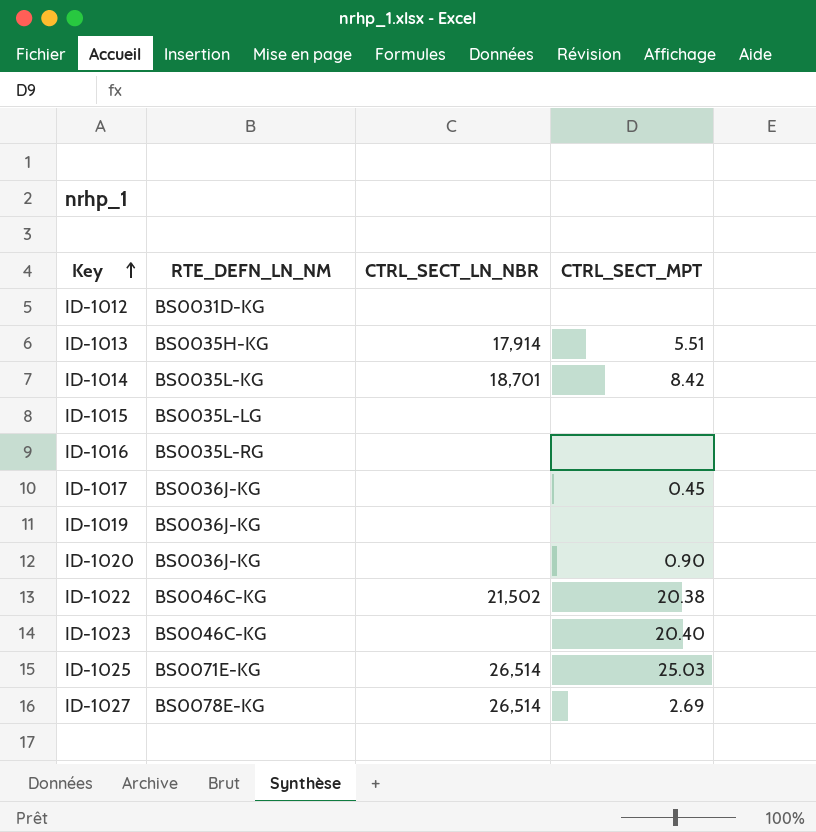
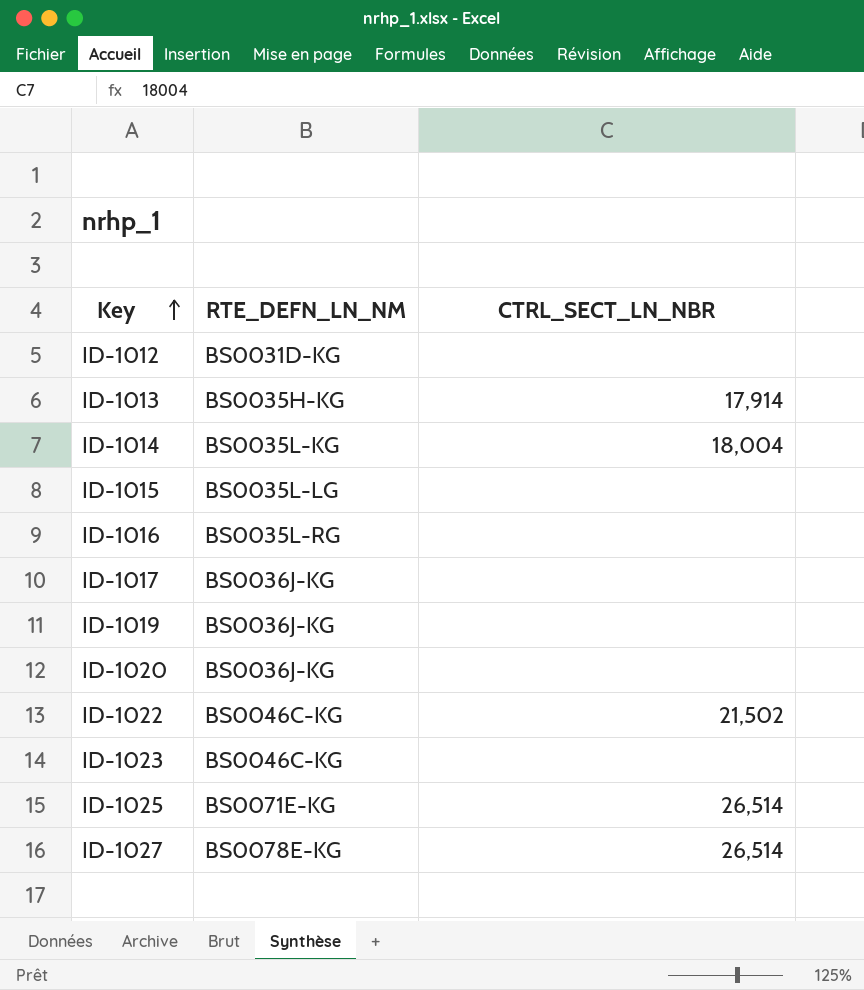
column CTRL_SECT_MPT | position: 4 -> none
ID-1014 | CTRL_SECT_LN_NBR: 18,701 -> 18,004

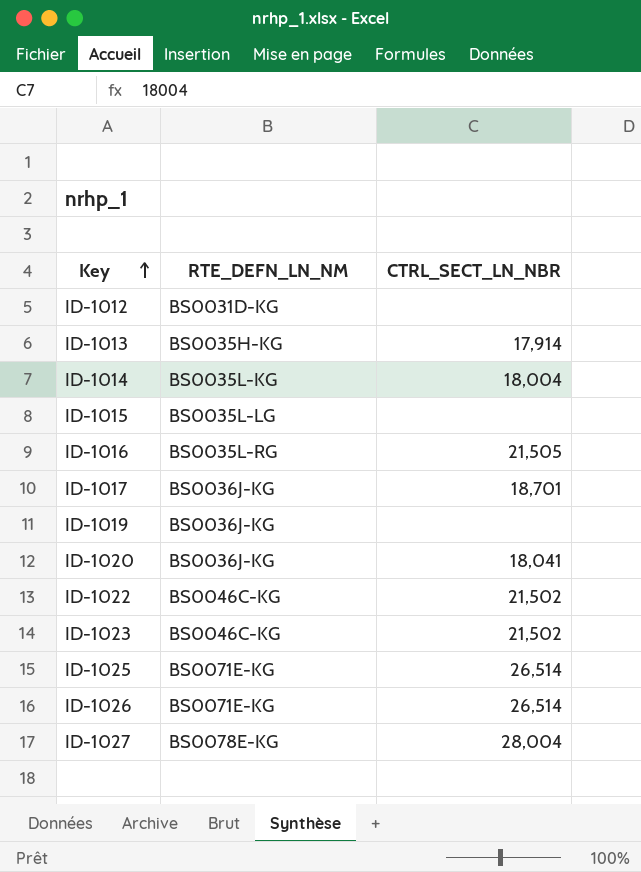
ID-1016 | CTRL_SECT_LN_NBR: none -> 21,505
ID-1017 | CTRL_SECT_LN_NBR: none -> 18,701
ID-1020 | CTRL_SECT_LN_NBR: none -> 18,041
ID-1023 | CTRL_SECT_LN_NBR: none -> 21,502
row ID-1026: none -> BS0071E-KG | 26,514
ID-1027 | CTRL_SECT_LN_NBR: 26,514 -> 28,004

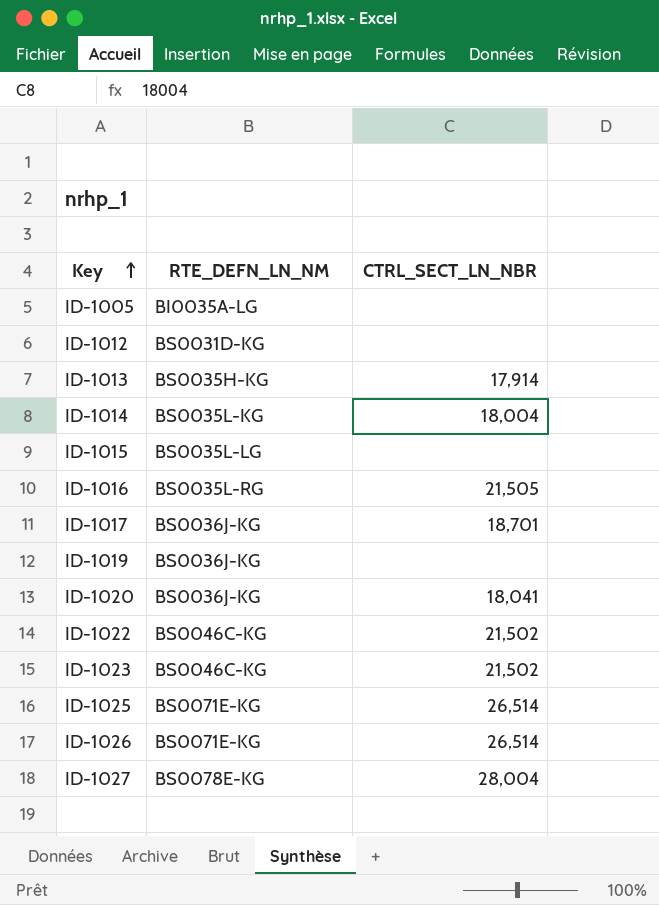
row ID-1005: none -> BI0035A-LG | none

